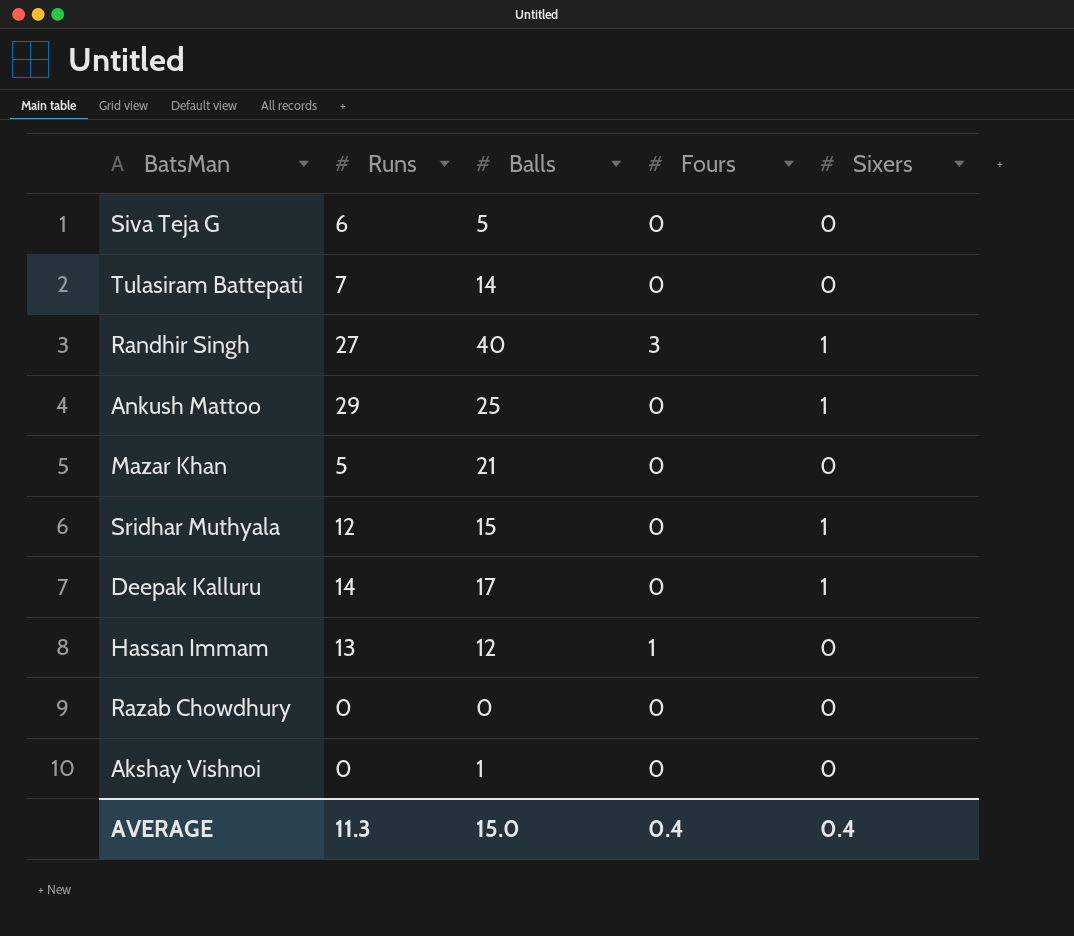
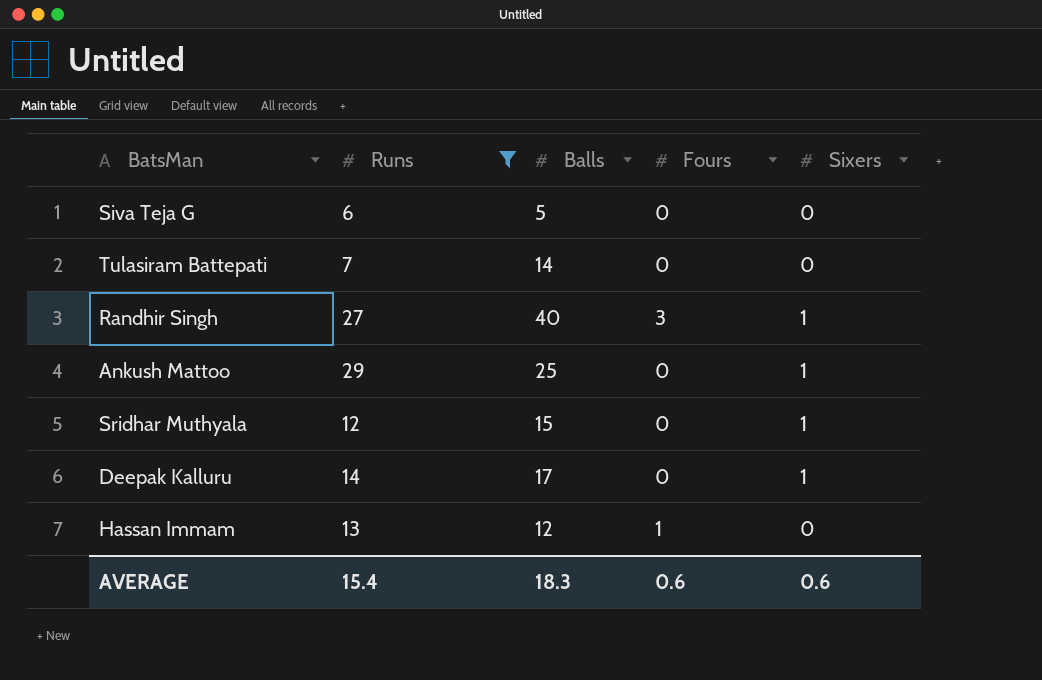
filter: none -> Runs >= 6
AVERAGE | Runs: 11.3 -> 15.4
AVERAGE | Balls: 15.0 -> 18.3
AVERAGE | Fours: 0.4 -> 0.6
AVERAGE | Sixers: 0.4 -> 0.6

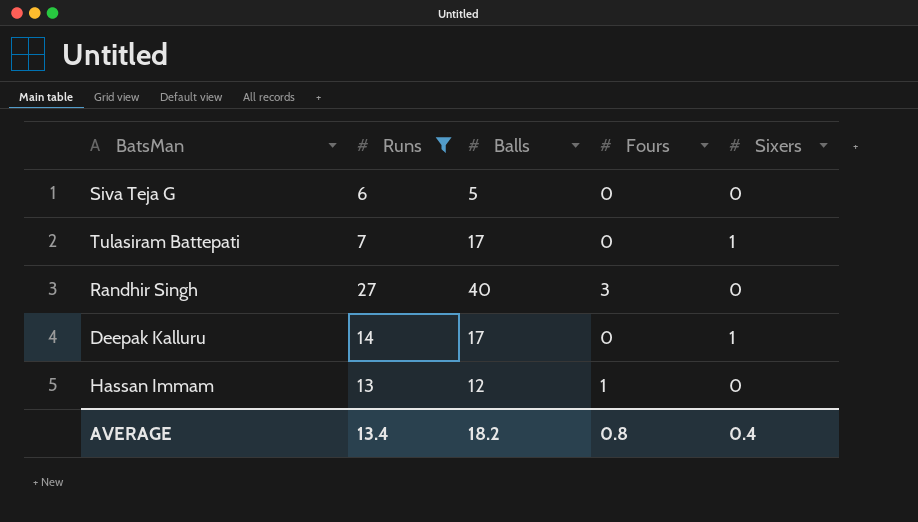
row Ankush Mattoo: 29 | 25 | 0 | 1 -> none
row Sridhar Muthyala: 12 | 15 | 0 | 1 -> none
Tulasiram Battepati | Balls: 14 -> 17
Tulasiram Battepati | Sixers: 0 -> 1
Randhir Singh | Sixers: 1 -> 0
AVERAGE | Runs: 15.4 -> 13.4
AVERAGE | Balls: 18.3 -> 18.2
AVERAGE | Fours: 0.6 -> 0.8
AVERAGE | Sixers: 0.6 -> 0.4

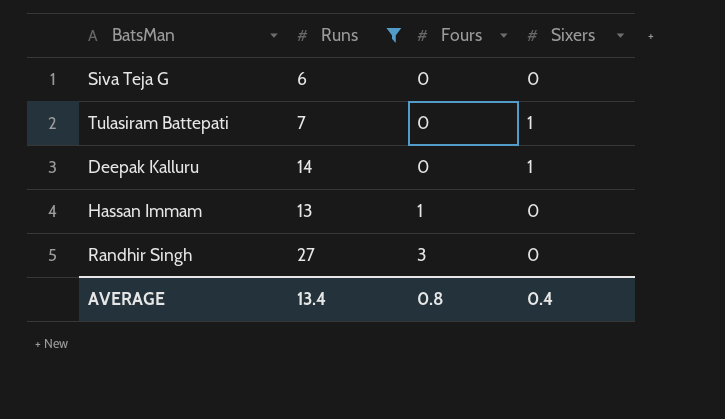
row order: none -> Fours ascending
column Balls | position: 3 -> none

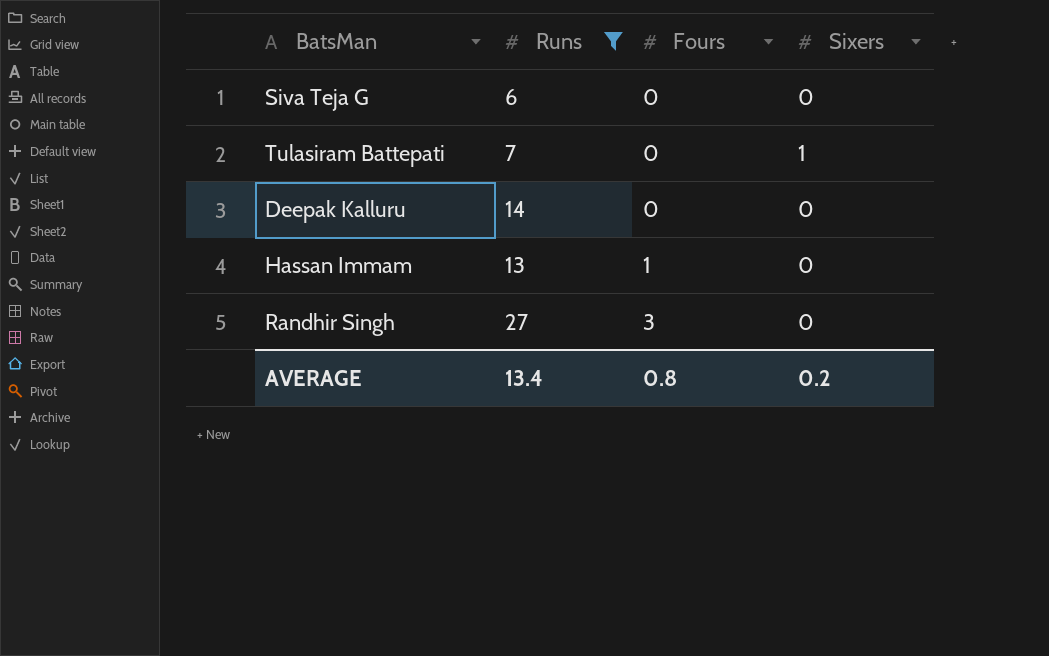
Deepak Kalluru | Sixers: 1 -> 0
AVERAGE | Sixers: 0.4 -> 0.2

